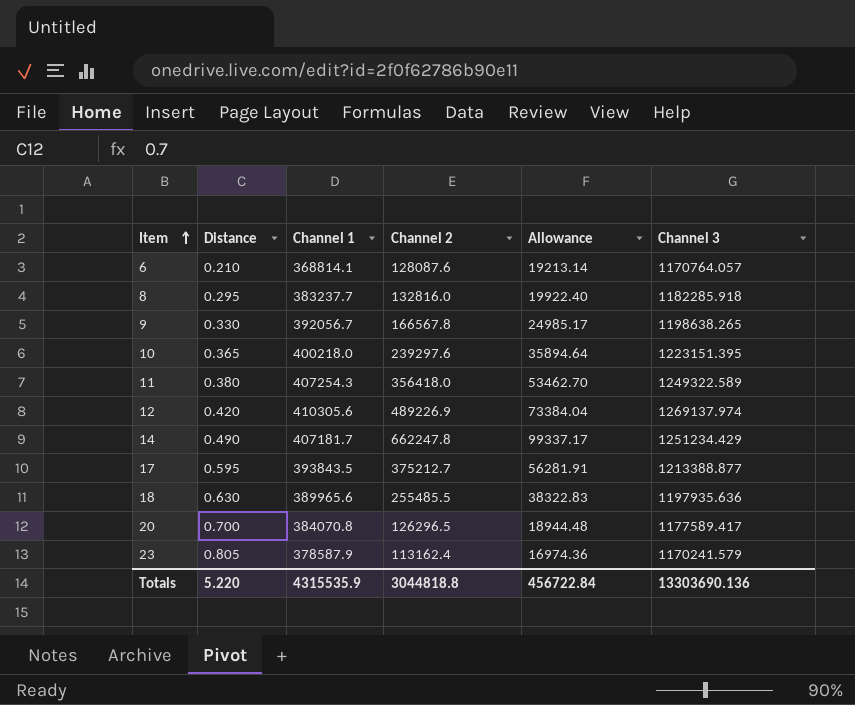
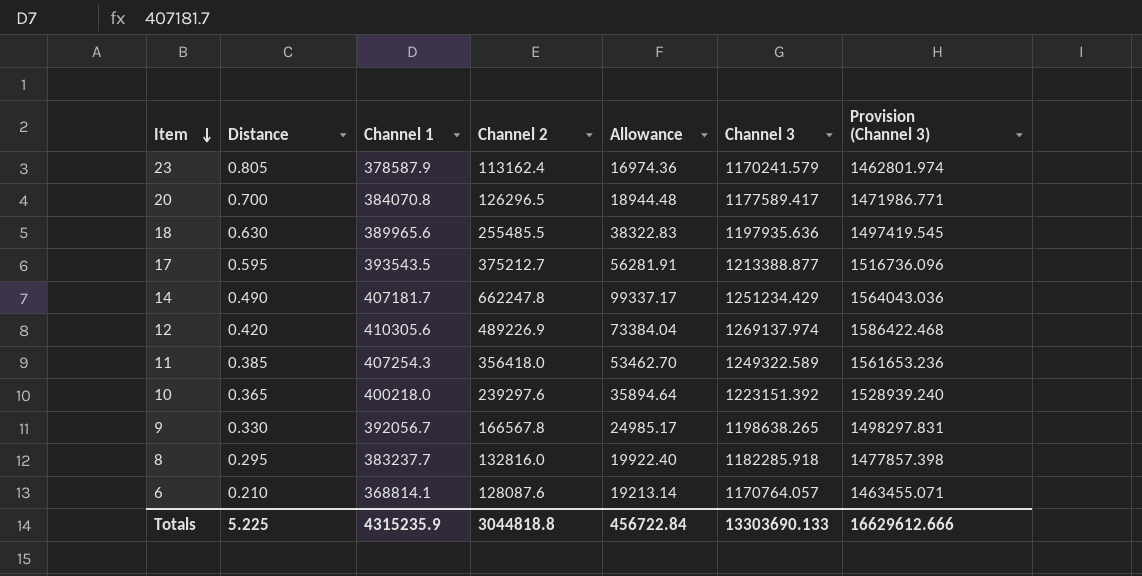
row order: Item ascending -> Item descending
column Provision (Channel 3) | formula: none -> [Channel 3] * 1.25
17 | Channel 1: 393843.5 -> 393543.5
11 | Distance: 0.380 -> 0.385
10 | Channel 3: 1223151.395 -> 1223151.392
Totals | Distance: 5.220 -> 5.225
Totals | Channel 1: 4315535.9 -> 4315235.9
Totals | Channel 3: 13303690.136 -> 13303690.133

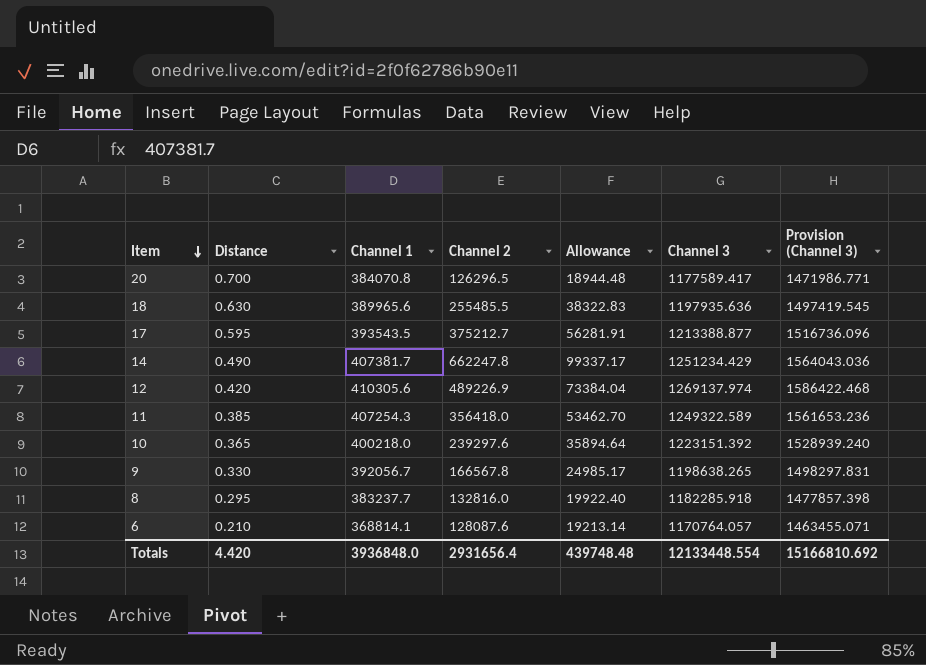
row 23: 0.805 | 378587.9 | 113162.4 | 16974.36 | 1170241.579 | 1462801.974 -> none
14 | Channel 1: 407181.7 -> 407381.7
Totals | Distance: 5.225 -> 4.420
Totals | Channel 1: 4315235.9 -> 3936848.0
Totals | Channel 2: 3044818.8 -> 2931656.4
Totals | Allowance: 456722.84 -> 439748.48
Totals | Channel 3: 13303690.133 -> 12133448.554
Totals | Provision (Channel 3): 16629612.666 -> 15166810.692

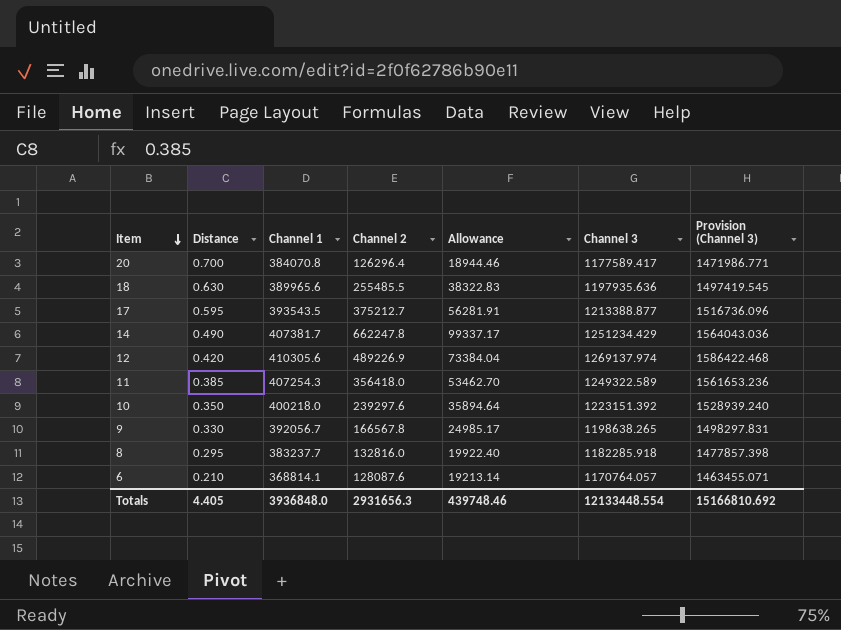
20 | Channel 2: 126296.5 -> 126296.4
20 | Allowance: 18944.48 -> 18944.46
10 | Distance: 0.365 -> 0.350
Totals | Distance: 4.420 -> 4.405
Totals | Channel 2: 2931656.4 -> 2931656.3
Totals | Allowance: 439748.48 -> 439748.46

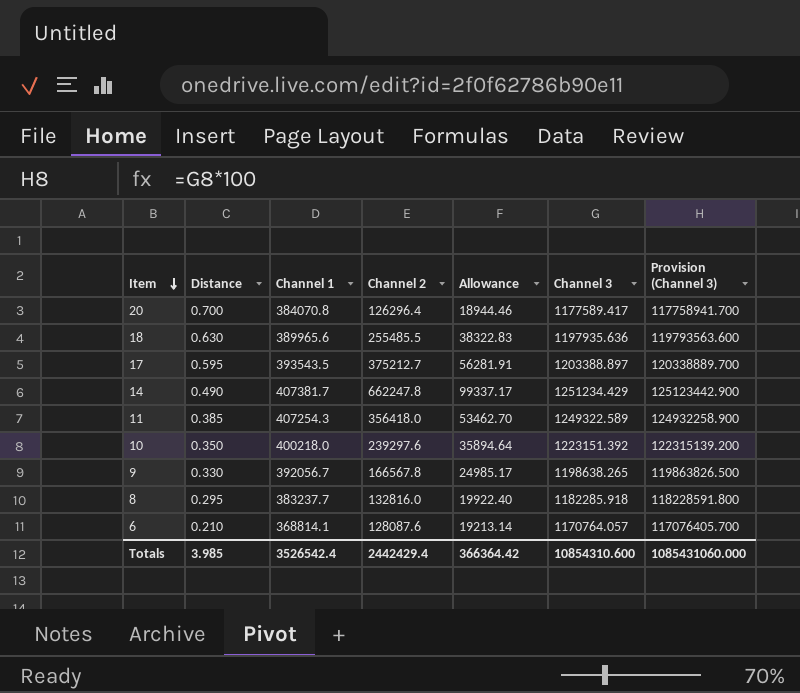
column Provision (Channel 3) | formula: [Channel 3] * 1.25 -> [Channel 3] * 100
row 12: 0.420 | 410305.6 | 489226.9 | 73384.04 | 1269137.974 | 1586422.468 -> none
17 | Channel 3: 1213388.877 -> 1203388.897
Totals | Distance: 4.405 -> 3.985
Totals | Channel 1: 3936848.0 -> 3526542.4
Totals | Channel 2: 2931656.3 -> 2442429.4
Totals | Allowance: 439748.46 -> 366364.42
Totals | Channel 3: 12133448.554 -> 10854310.600
Totals | Provision (Channel 3): 15166810.692 -> 1085431060.000

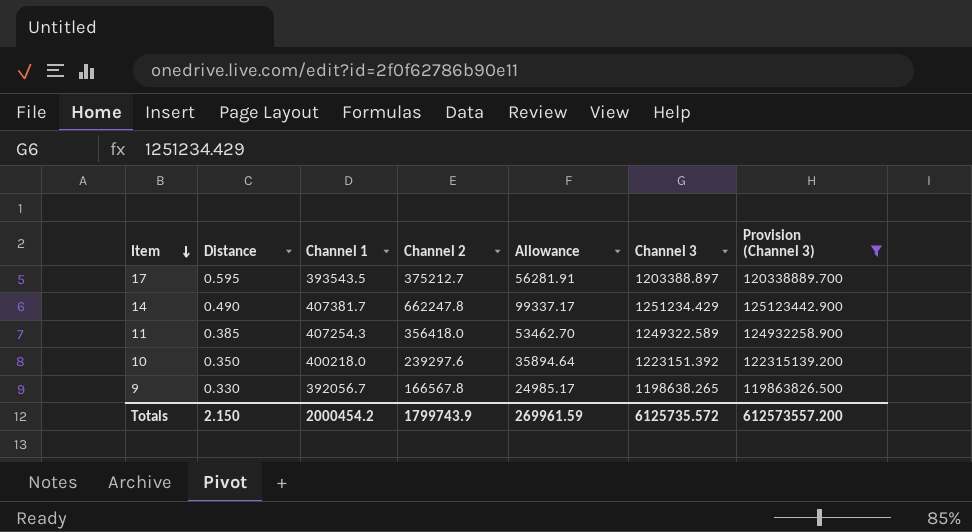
filter: none -> Provision (Channel 3) >= 119863826.500
Totals | Distance: 3.985 -> 2.150
Totals | Channel 1: 3526542.4 -> 2000454.2
Totals | Channel 2: 2442429.4 -> 1799743.9
Totals | Allowance: 366364.42 -> 269961.59
Totals | Channel 3: 10854310.600 -> 6125735.572
Totals | Provision (Channel 3): 1085431060.000 -> 612573557.200

